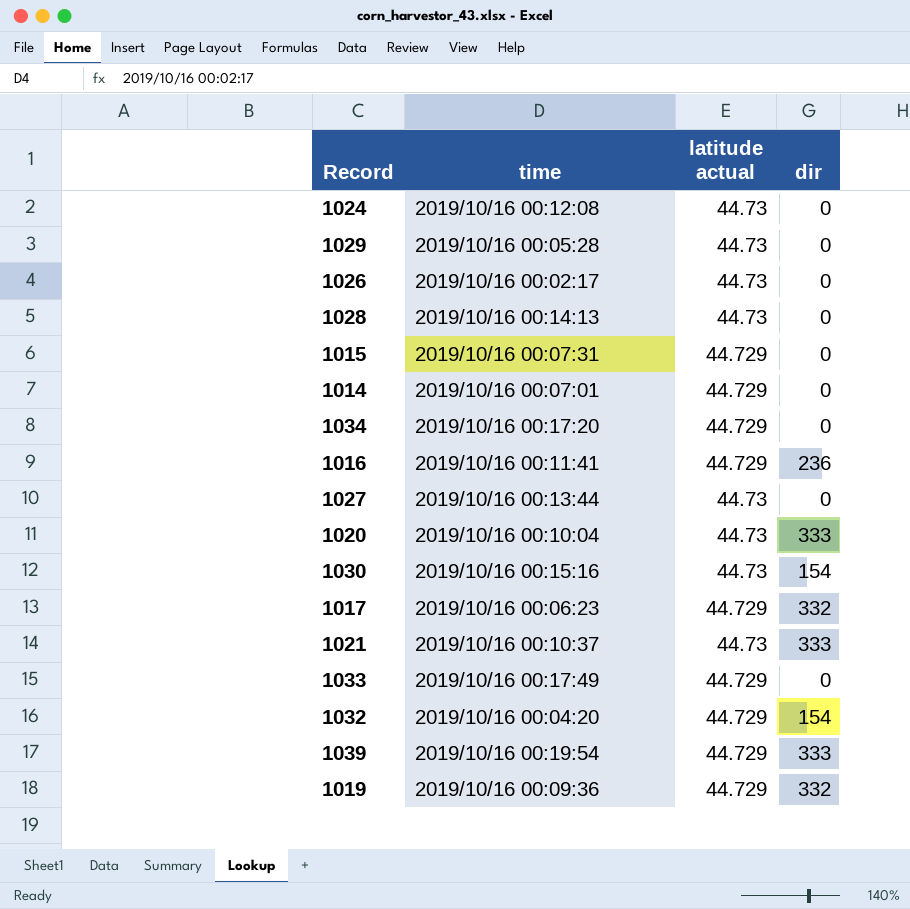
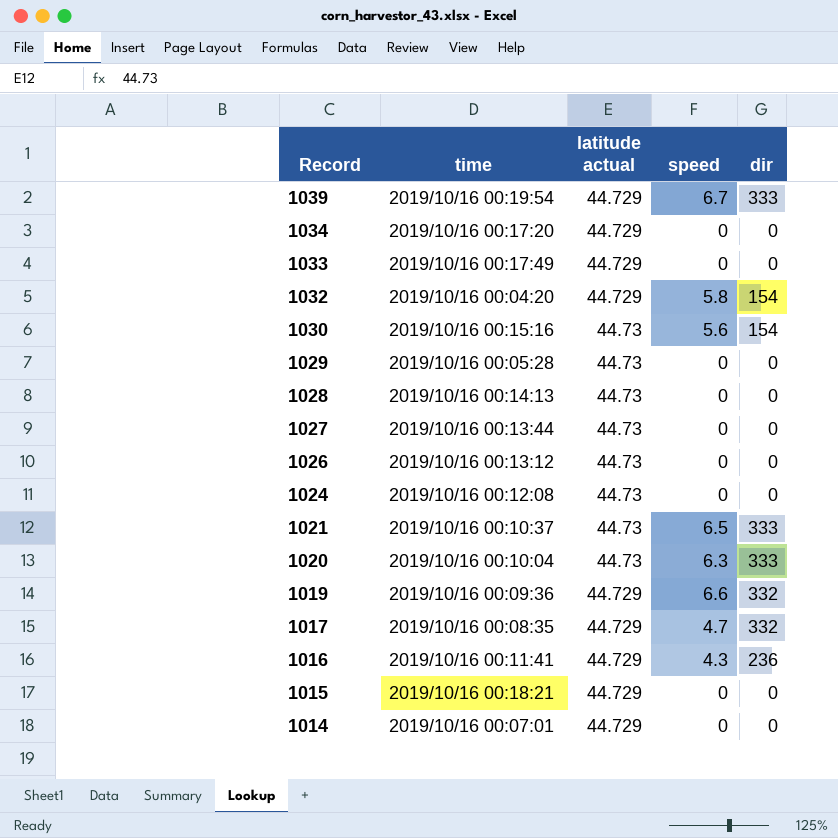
row order: none -> Record descending
column speed | position: none -> 4
1026 | time: 2019/10/16 00:02:17 -> 2019/10/16 00:13:12
1017 | time: 2019/10/16 00:06:23 -> 2019/10/16 00:08:35
1015 | time: 2019/10/16 00:07:31 -> 2019/10/16 00:18:21

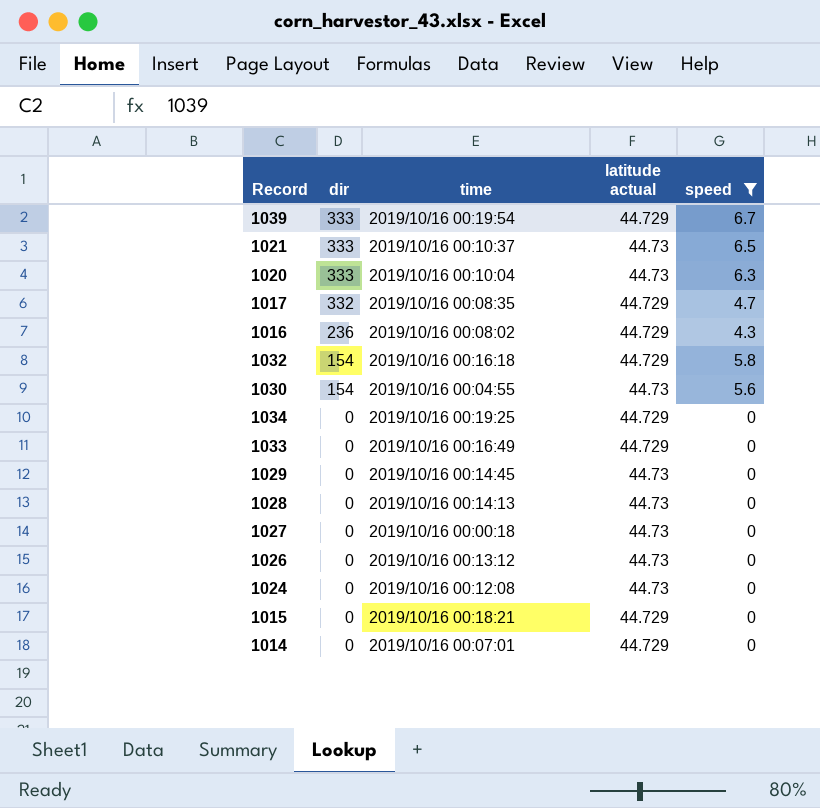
filter: none -> speed != 6.6
row order: Record descending -> dir descending
column dir | position: 5 -> 2
1016 | time: 2019/10/16 00:11:41 -> 2019/10/16 00:08:02
1032 | time: 2019/10/16 00:04:20 -> 2019/10/16 00:16:18
1030 | time: 2019/10/16 00:15:16 -> 2019/10/16 00:04:55
1034 | time: 2019/10/16 00:17:20 -> 2019/10/16 00:19:25
1033 | time: 2019/10/16 00:17:49 -> 2019/10/16 00:16:49
1029 | time: 2019/10/16 00:05:28 -> 2019/10/16 00:14:45
1027 | time: 2019/10/16 00:13:44 -> 2019/10/16 00:00:18

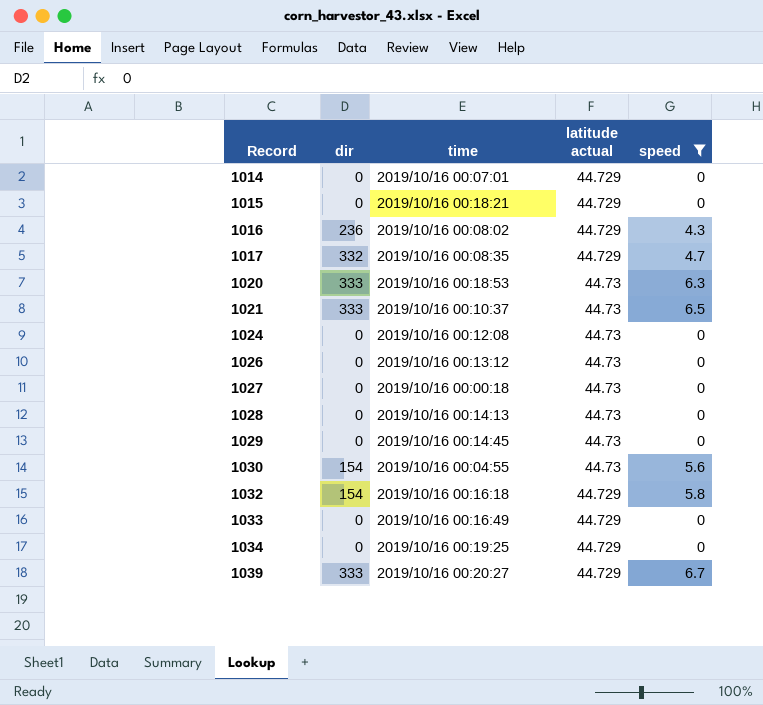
row order: dir descending -> Record ascending
1020 | time: 2019/10/16 00:10:04 -> 2019/10/16 00:18:53
1039 | time: 2019/10/16 00:19:54 -> 2019/10/16 00:20:27

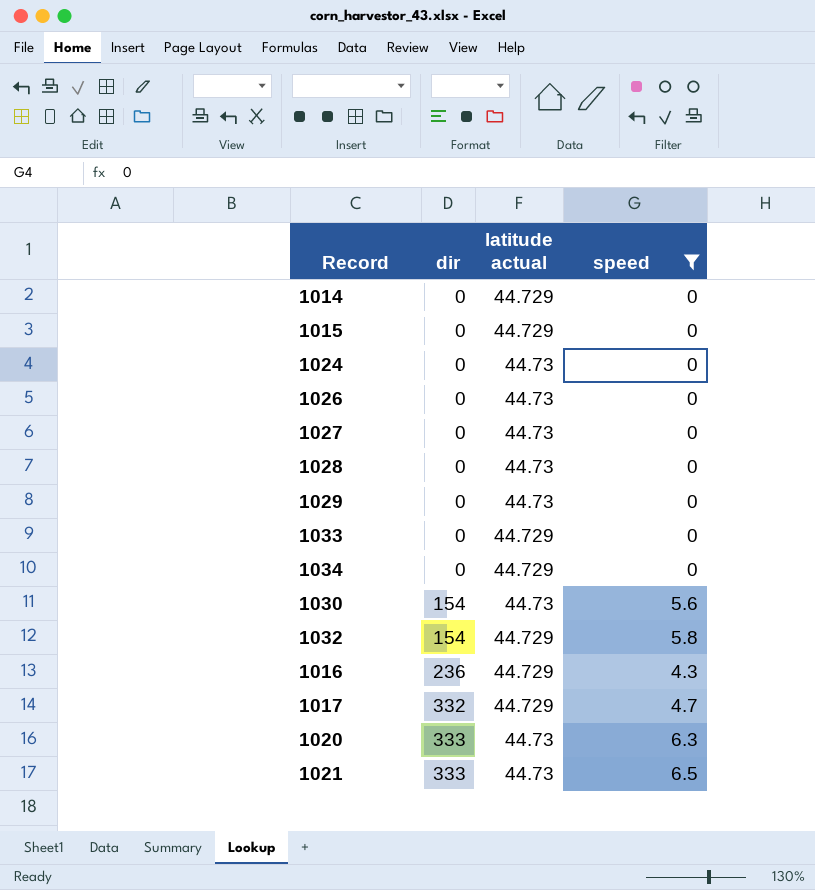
row order: Record ascending -> dir ascending
column time | position: 3 -> none
row 1039: 333 | 2019/10/16 00:20:27 | 44.729 | 6.7 -> none

